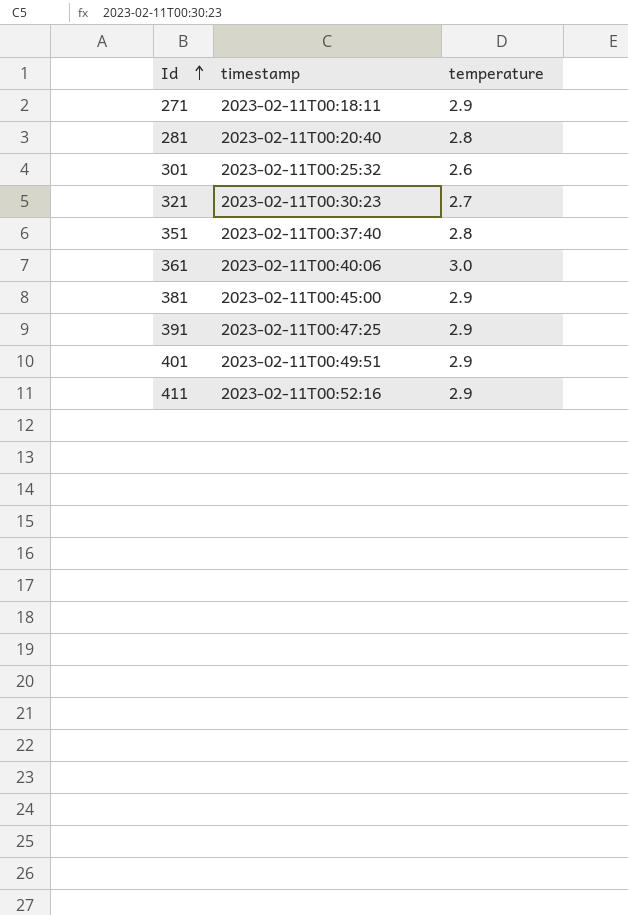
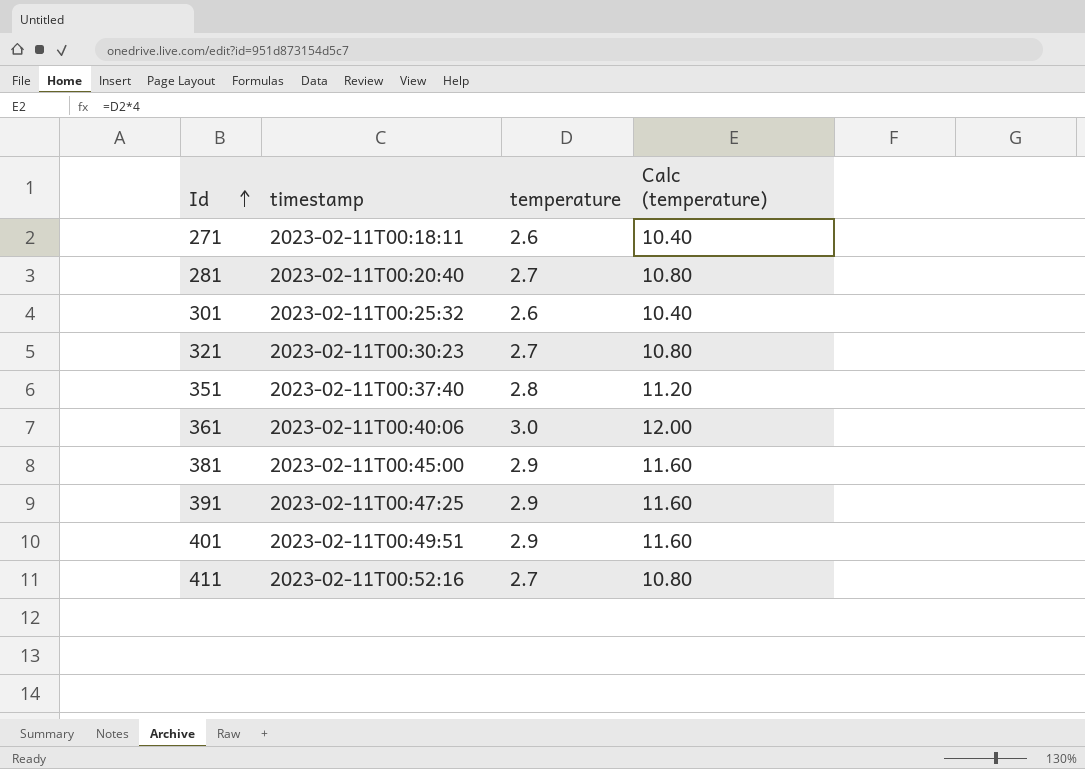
column Calc (temperature) | formula: none -> [temperature] * 4
271 | temperature: 2.9 -> 2.6
281 | temperature: 2.8 -> 2.7
411 | temperature: 2.9 -> 2.7

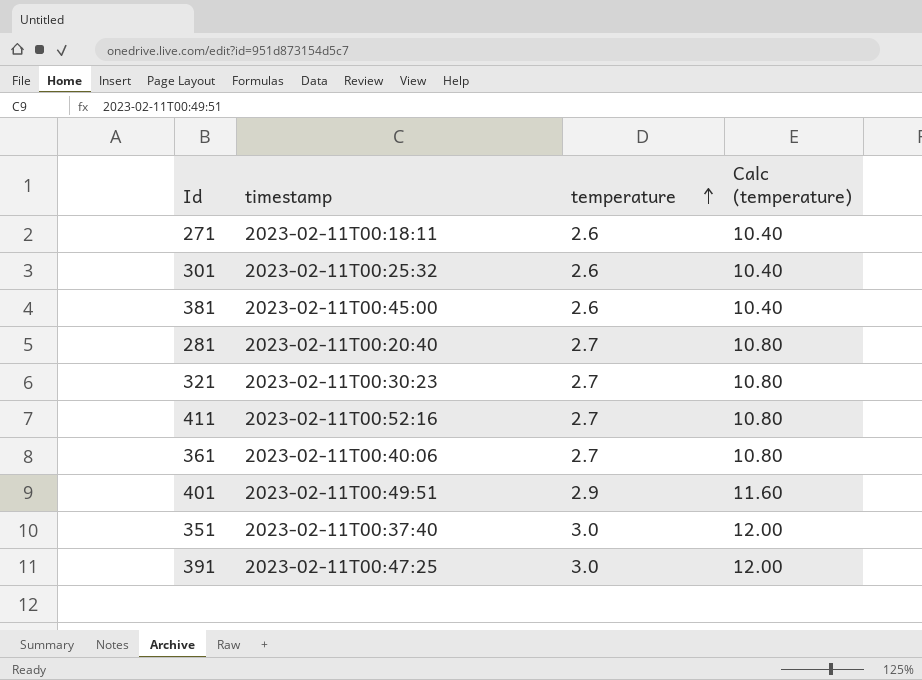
row order: Id ascending -> temperature ascending
381 | temperature: 2.9 -> 2.6
381 | Calc (temperature): 11.60 -> 10.40
361 | temperature: 3.0 -> 2.7
361 | Calc (temperature): 12.00 -> 10.80
351 | temperature: 2.8 -> 3.0
351 | Calc (temperature): 11.20 -> 12.00
391 | temperature: 2.9 -> 3.0
391 | Calc (temperature): 11.60 -> 12.00

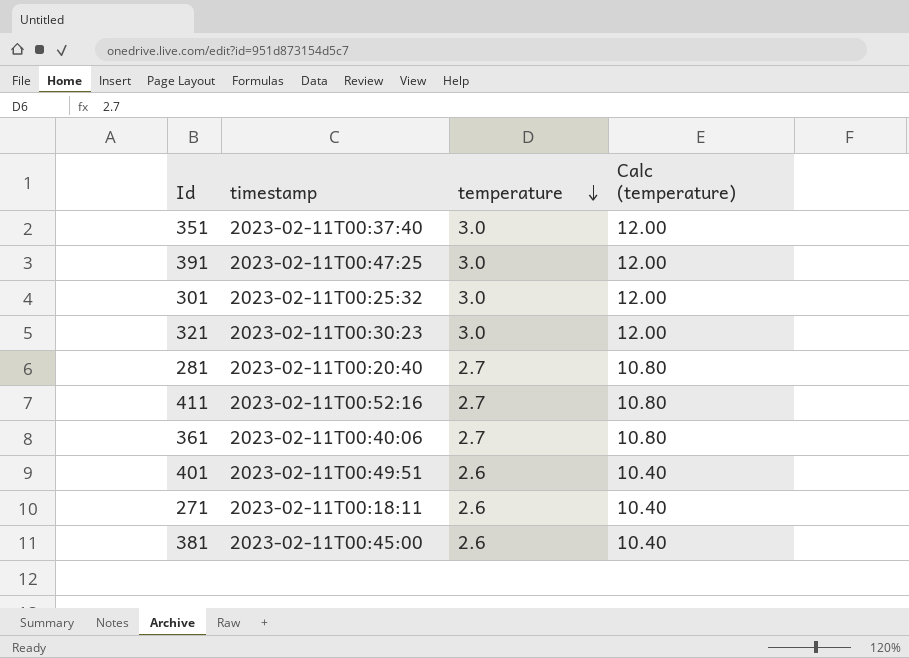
row order: temperature ascending -> temperature descending
301 | temperature: 2.6 -> 3.0
301 | Calc (temperature): 10.40 -> 12.00
321 | temperature: 2.7 -> 3.0
321 | Calc (temperature): 10.80 -> 12.00
401 | temperature: 2.9 -> 2.6
401 | Calc (temperature): 11.60 -> 10.40

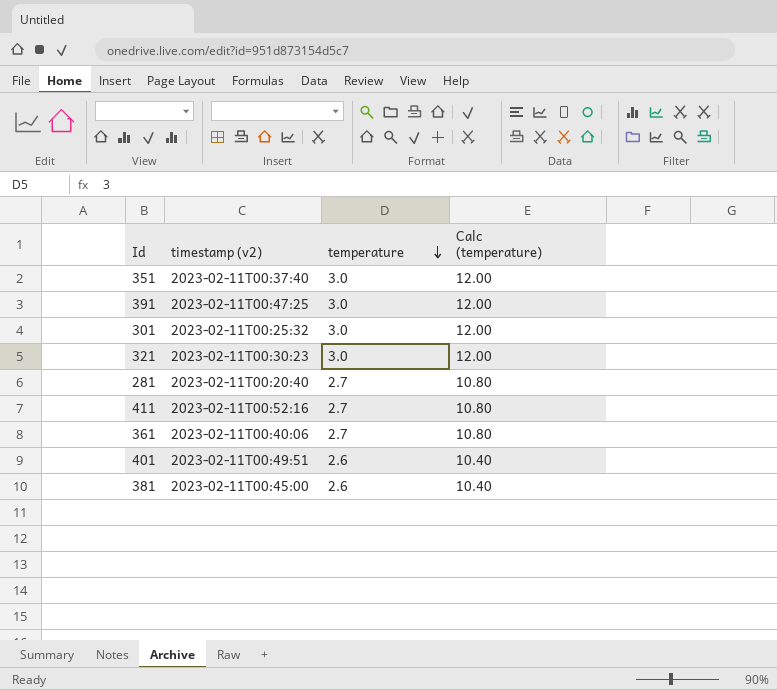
column name: timestamp -> timestamp (v2)
row 271: 2023-02-11T00:18:11 | 2.6 | 10.40 -> none

